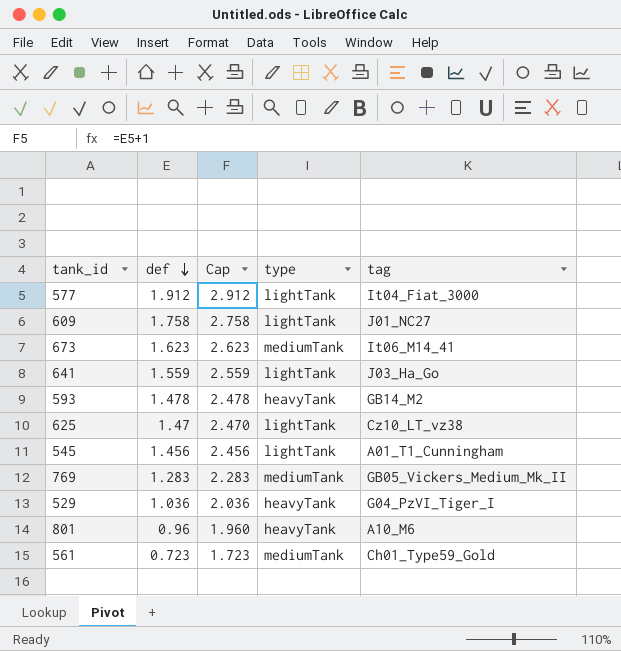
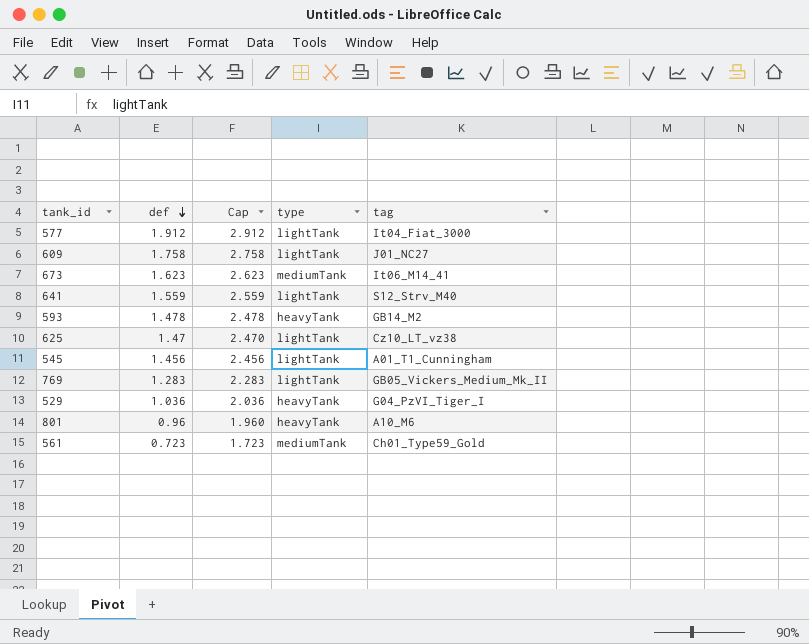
641 | tag: J03_Ha_Go -> S12_Strv_M40
769 | type: mediumTank -> lightTank

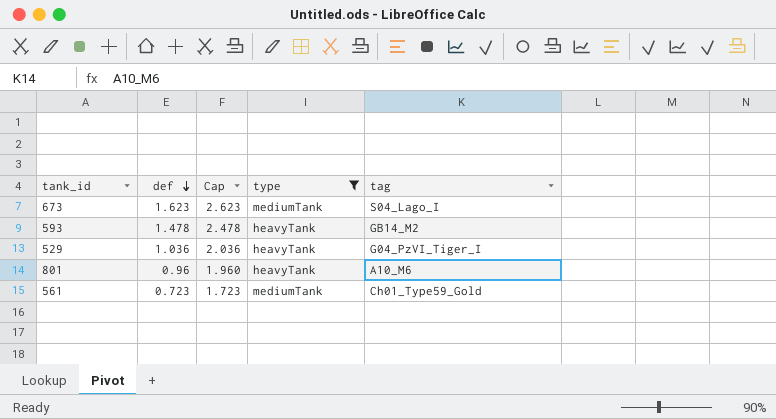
filter: none -> type != lightTank
673 | tag: It06_M14_41 -> S04_Lago_I

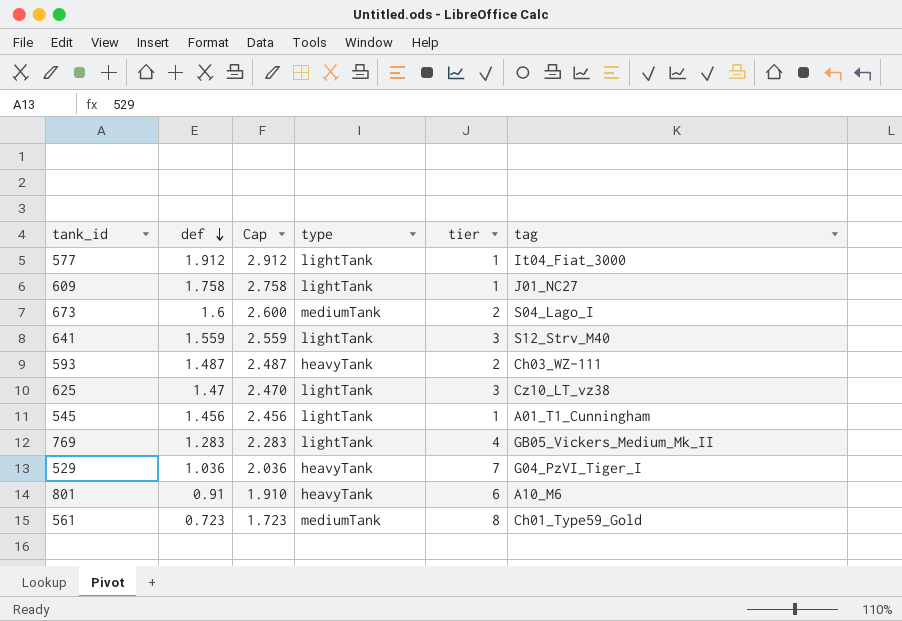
filter: type != lightTank -> none
column tier | position: none -> 5
673 | def: 1.623 -> 1.6
673 | Cap: 2.623 -> 2.600
593 | def: 1.478 -> 1.487
593 | Cap: 2.478 -> 2.487
593 | tag: GB14_M2 -> Ch03_WZ-111
801 | def: 0.96 -> 0.91
801 | Cap: 1.960 -> 1.910

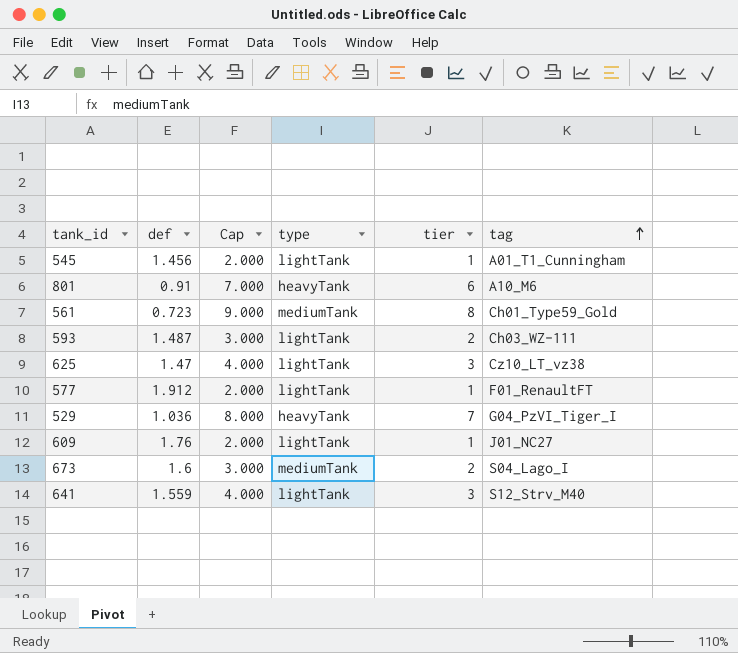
row order: def descending -> tag ascending
column Cap | formula: [def] + 1 -> [tier] + 1
row 769: 1.283 | 2.283 | lightTank | 4 | GB05_Vickers_Medium_Mk_II -> none
593 | type: heavyTank -> lightTank
577 | tag: It04_Fiat_3000 -> F01_RenaultFT
609 | def: 1.758 -> 1.76

